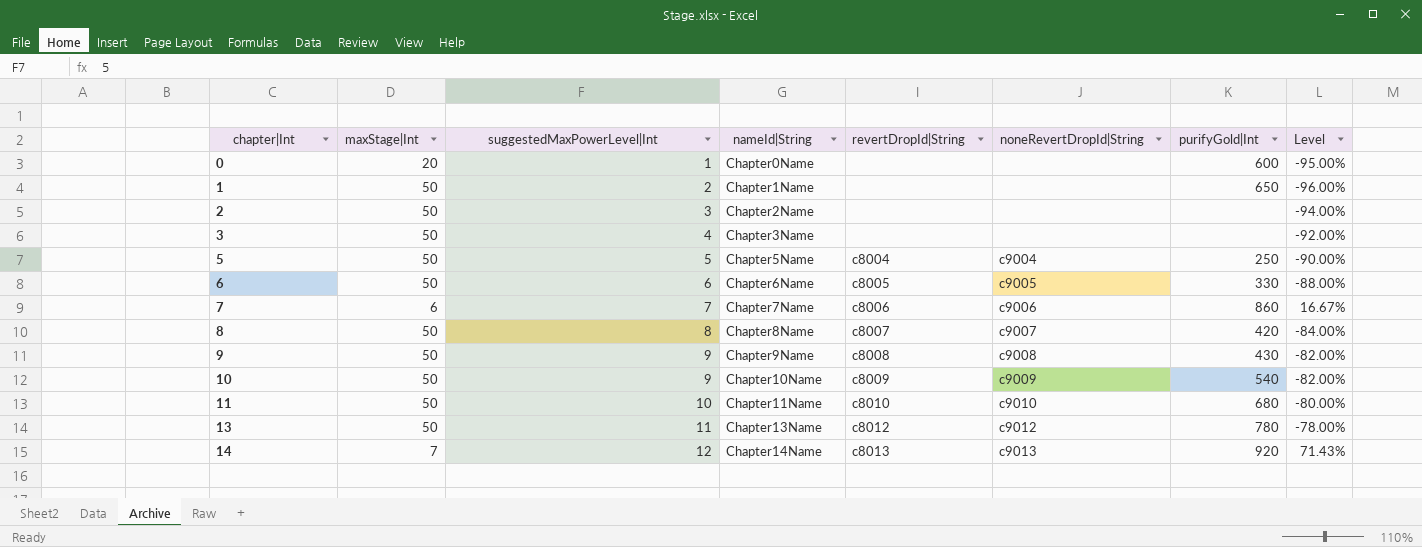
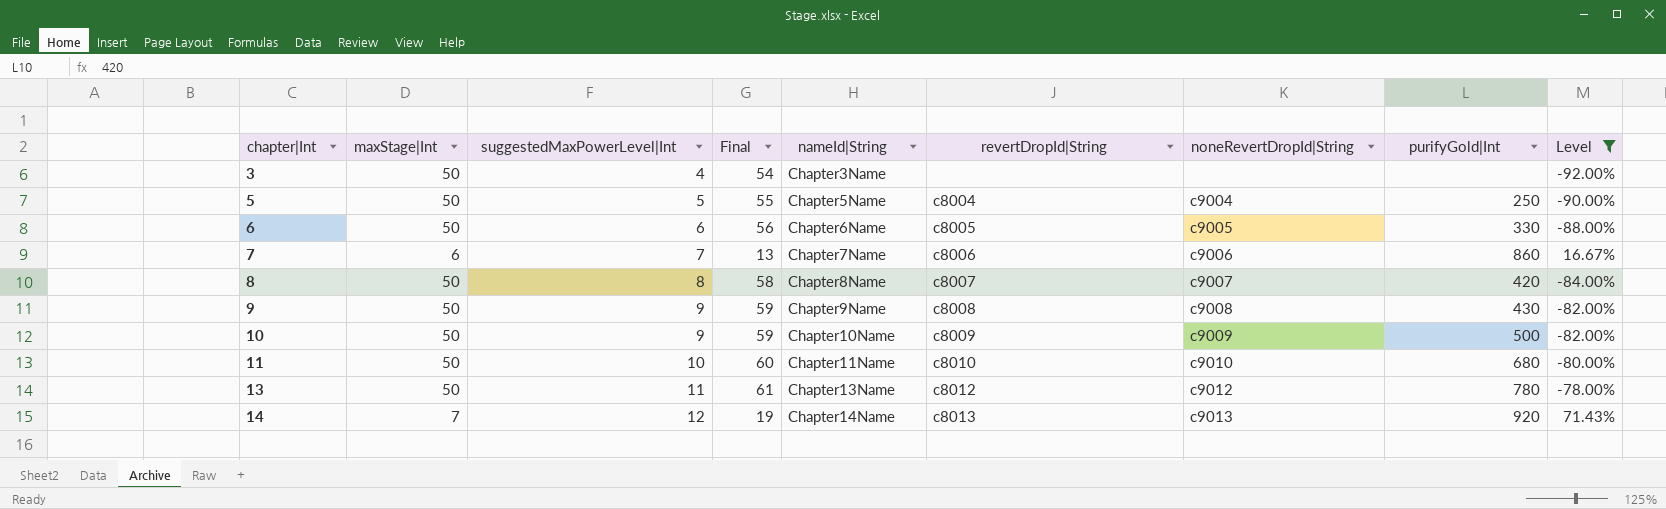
filter: none -> Level >= -92.00%
column Final | formula: none -> [maxStage|Int] + [suggestedMaxPowerLevel|Int]
10 | purifyGold|Int: 540 -> 500

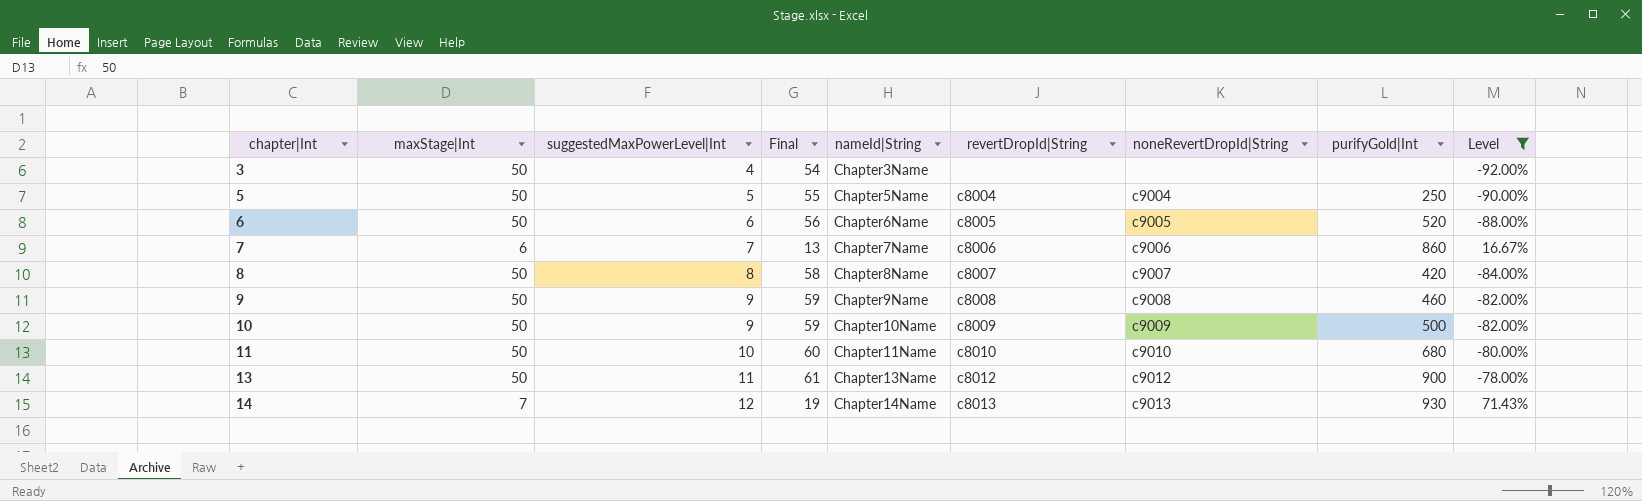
6 | purifyGold|Int: 330 -> 520
9 | purifyGold|Int: 430 -> 460
13 | purifyGold|Int: 780 -> 900
14 | purifyGold|Int: 920 -> 930

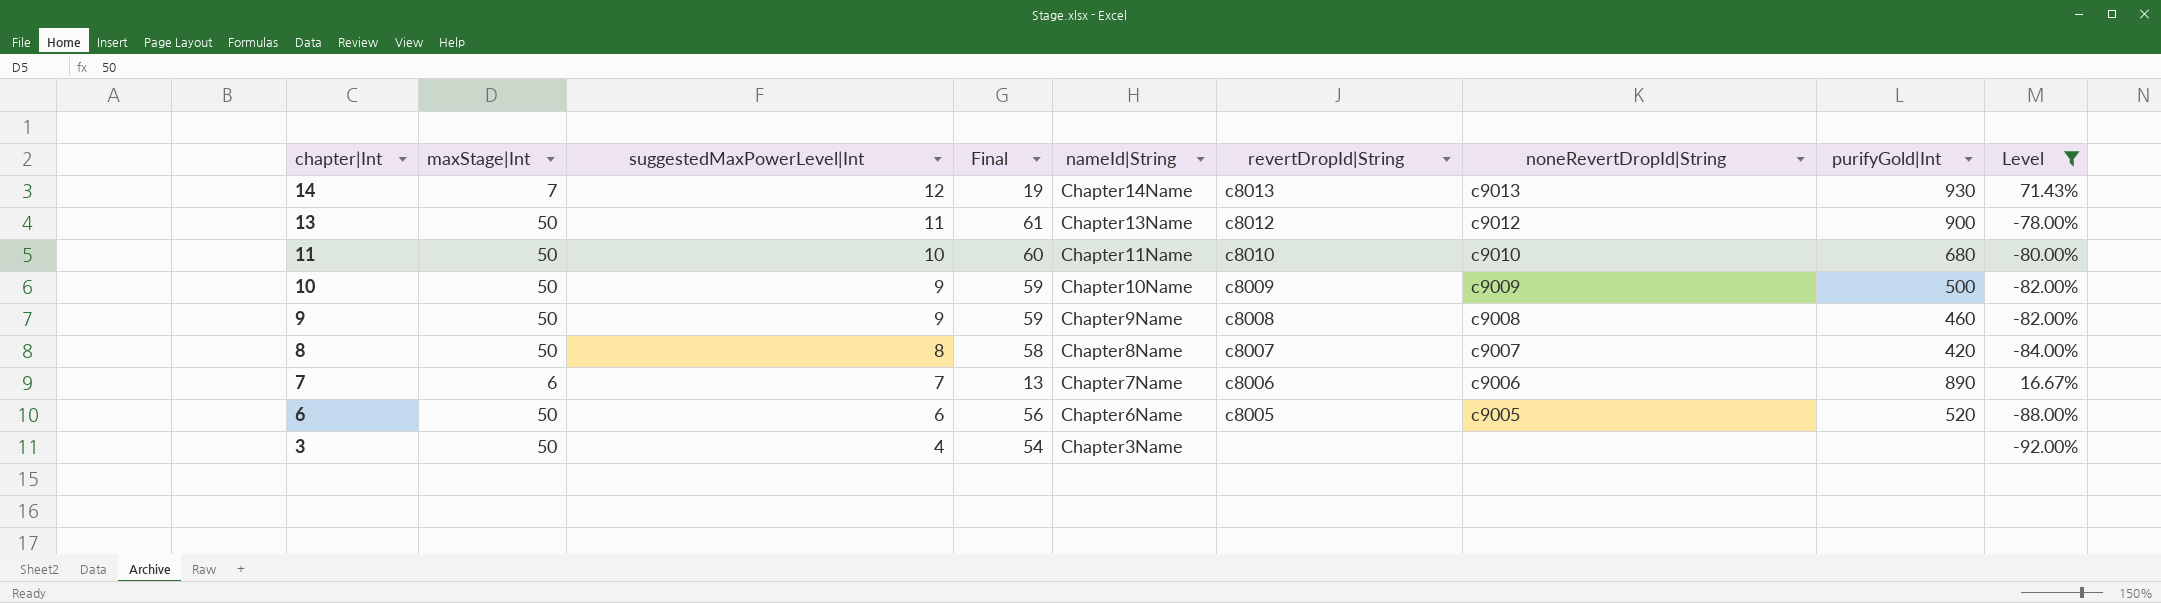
row order: chapter|Int ascending -> chapter|Int descending
row 5: 50 | 5 | 55 | Chapter5Name | c8004 | c9004 | 250 | -90.00% -> none
7 | purifyGold|Int: 860 -> 890

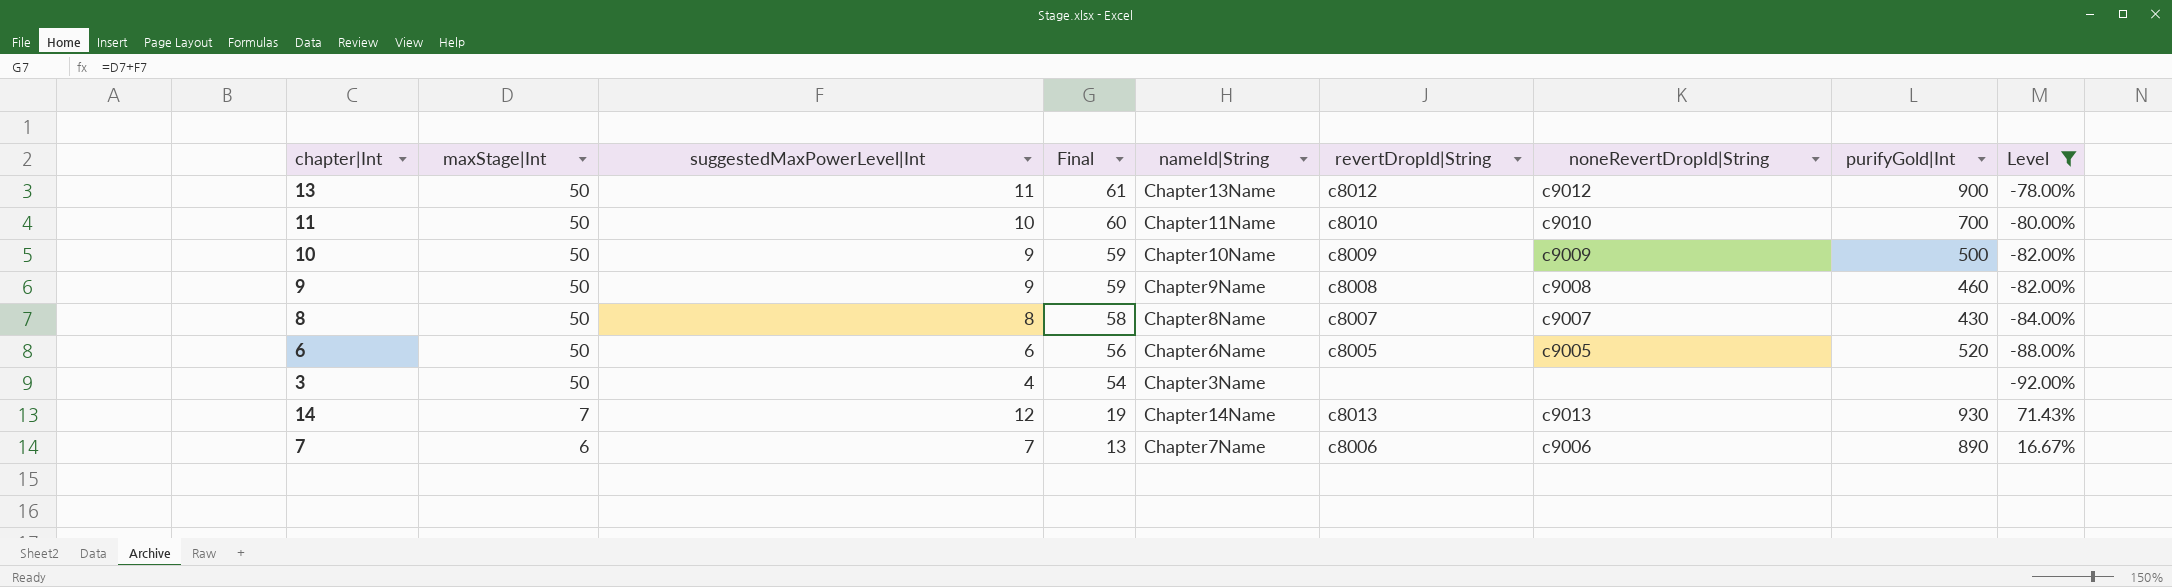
row order: chapter|Int descending -> maxStage|Int descending
11 | purifyGold|Int: 680 -> 700
8 | purifyGold|Int: 420 -> 430

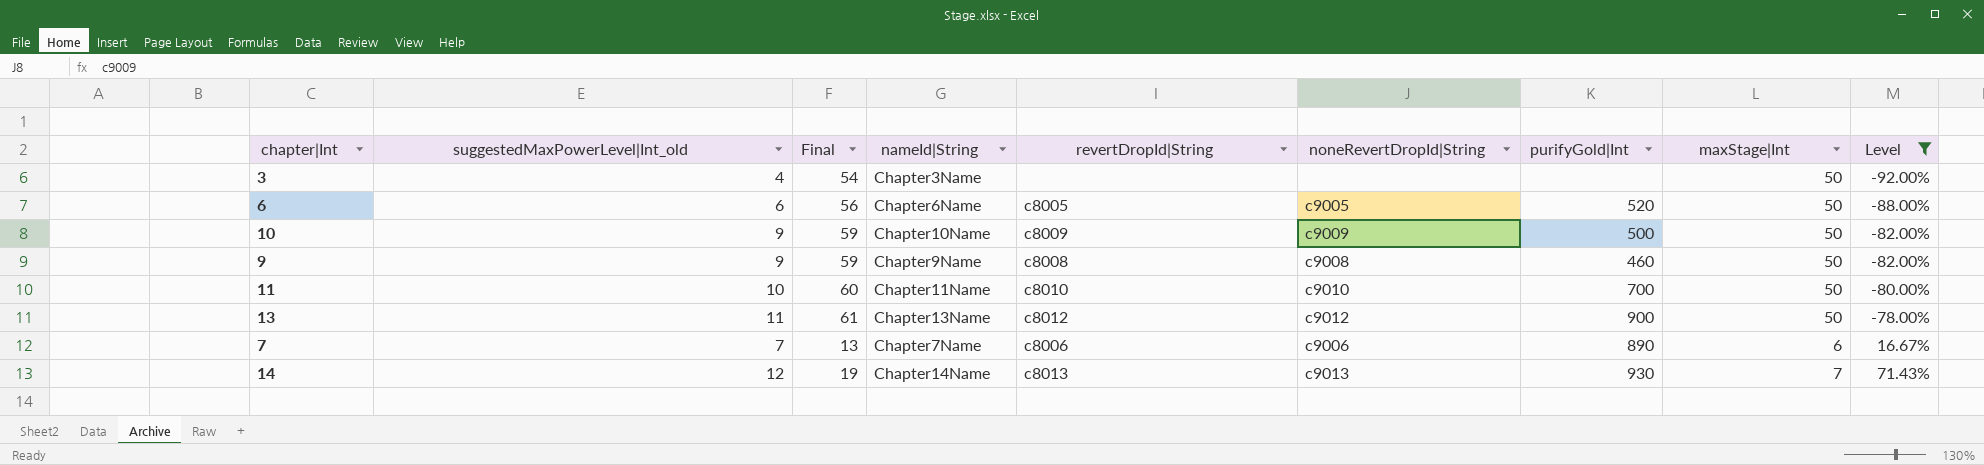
row order: maxStage|Int descending -> Level ascending
column name: suggestedMaxPowerLevel|Int -> suggestedMaxPowerLevel|Int_old
column maxStage|Int | position: 2 -> 8
row 8: 50 | 8 | 58 | Chapter8Name | c8007 | c9007 | 430 | -84.00% -> none

